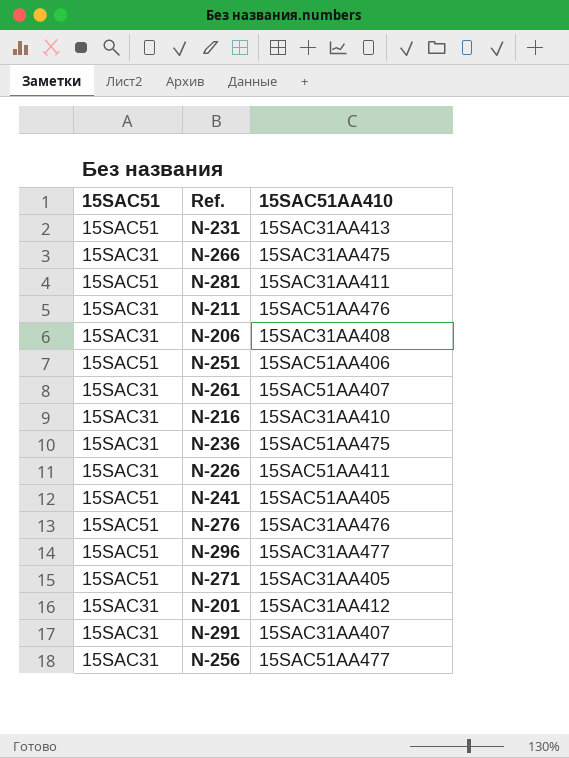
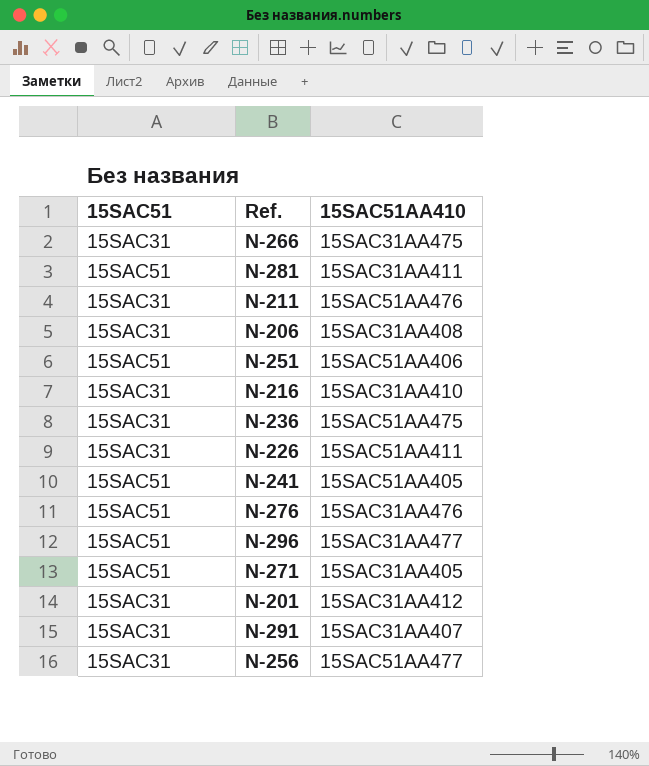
row N-231: 15SAC51 | 15SAC31AA413 -> none
row N-261: 15SAC31 | 15SAC51AA407 -> none

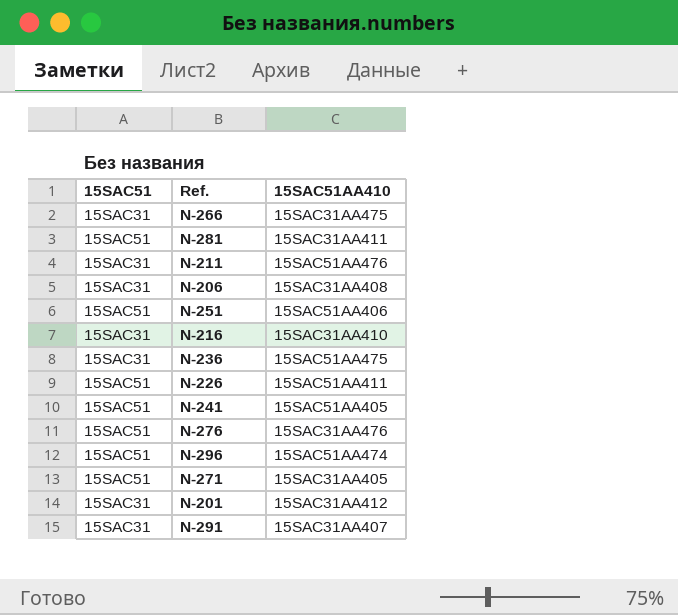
row N-256: 15SAC31 | 15SAC51AA477 -> none
N-226 | 15SAC51: 15SAC31 -> 15SAC51
N-296 | 15SAC51AA410: 15SAC31AA477 -> 15SAC51AA474

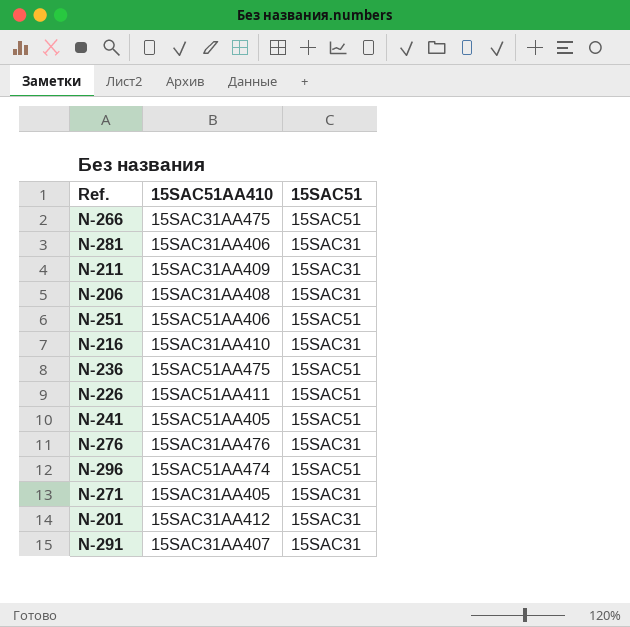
column 15SAC51 | position: 1 -> 3
N-266 | 15SAC51: 15SAC31 -> 15SAC51
N-281 | 15SAC51AA410: 15SAC31AA411 -> 15SAC31AA406
N-281 | 15SAC51: 15SAC51 -> 15SAC31
N-211 | 15SAC51AA410: 15SAC51AA476 -> 15SAC31AA409
N-236 | 15SAC51: 15SAC31 -> 15SAC51
N-276 | 15SAC51: 15SAC51 -> 15SAC31
N-271 | 15SAC51: 15SAC51 -> 15SAC31

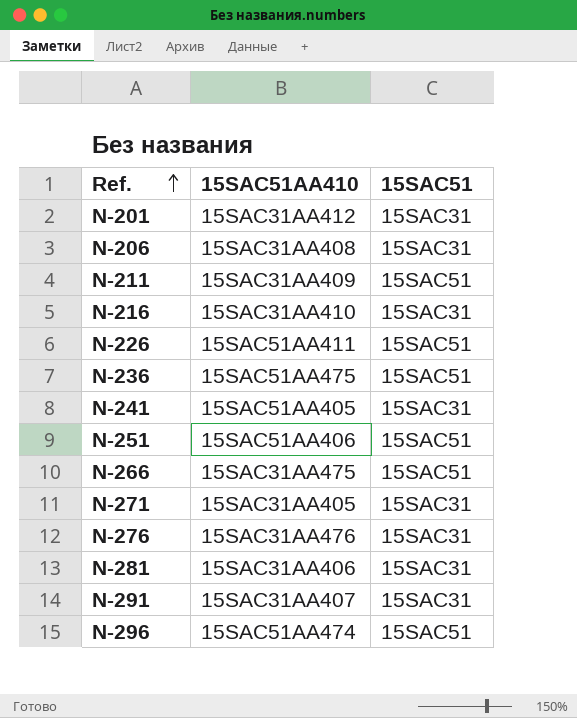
row order: none -> Ref. ascending
N-211 | 15SAC51: 15SAC31 -> 15SAC51
N-241 | 15SAC51: 15SAC51 -> 15SAC31

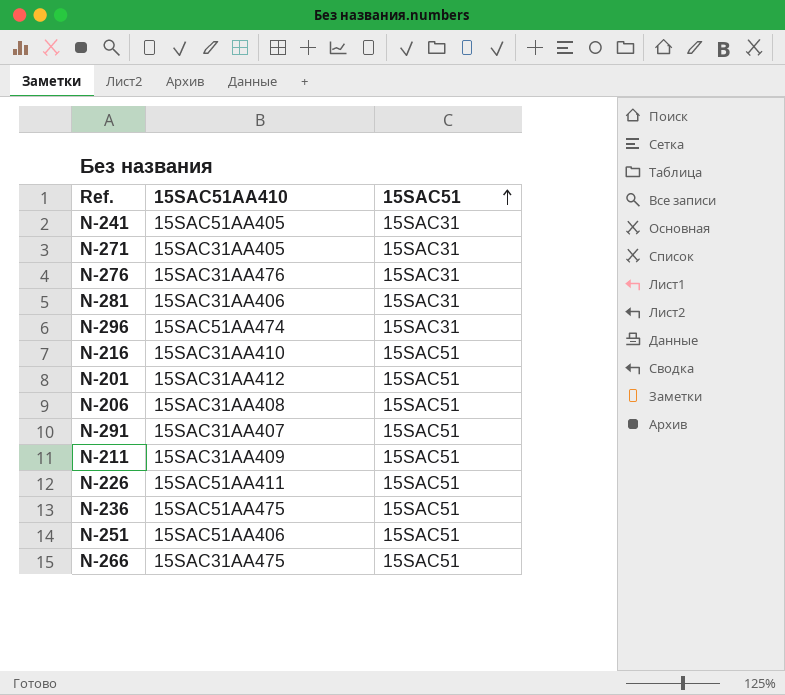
row order: Ref. ascending -> 15SAC51 ascending
N-296 | 15SAC51: 15SAC51 -> 15SAC31
N-216 | 15SAC51: 15SAC31 -> 15SAC51
N-201 | 15SAC51: 15SAC31 -> 15SAC51
N-206 | 15SAC51: 15SAC31 -> 15SAC51
N-291 | 15SAC51: 15SAC31 -> 15SAC51

